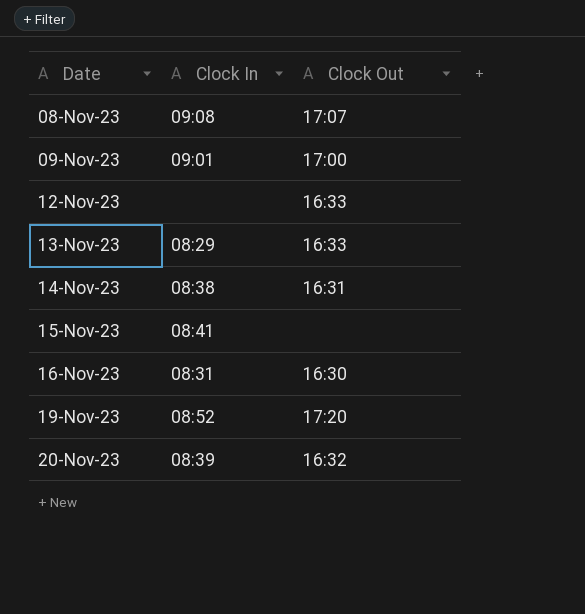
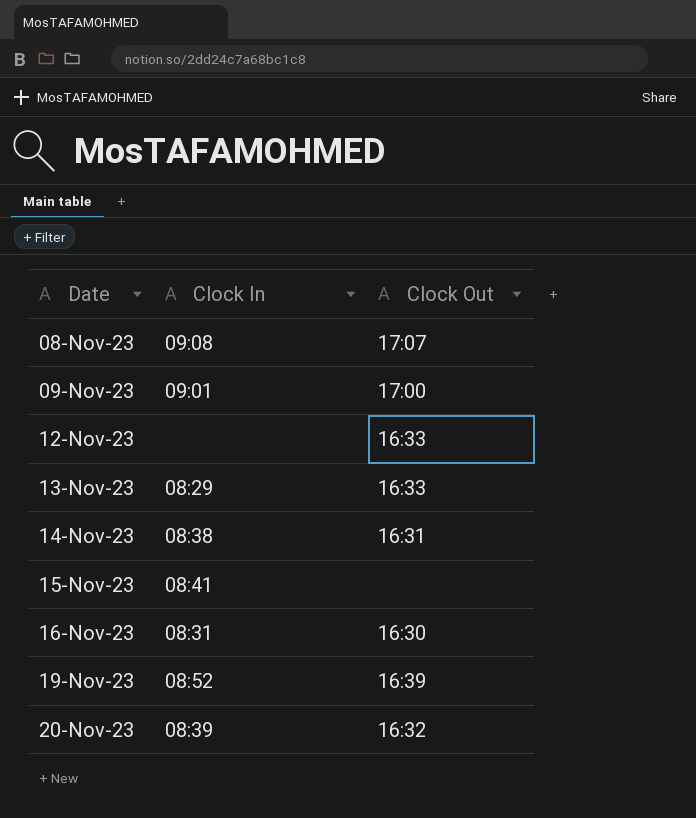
19-Nov-23 | Clock Out: 17:20 -> 16:39

